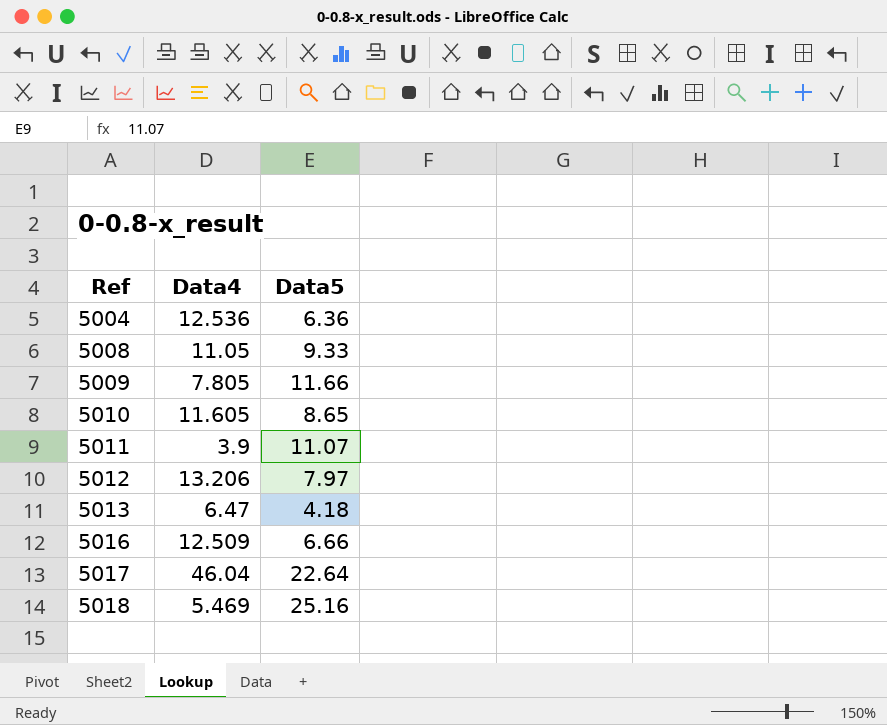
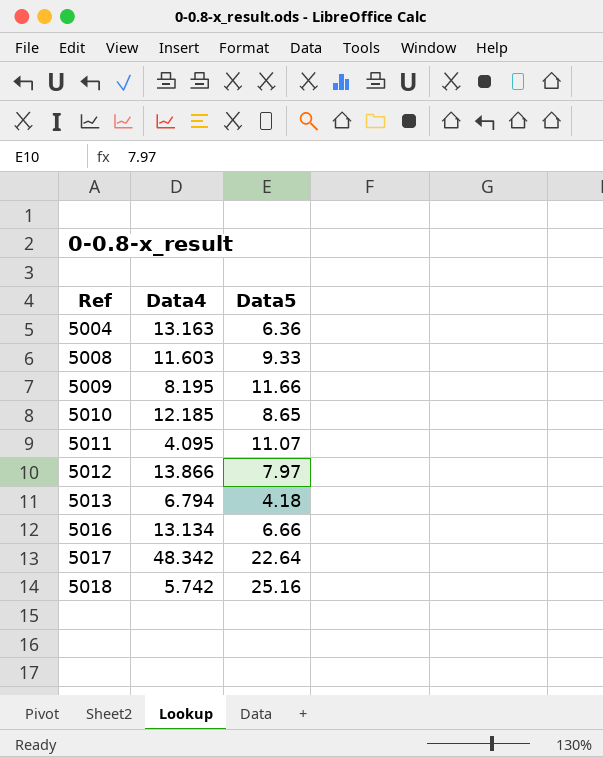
5004 | Data4: 12.536 -> 13.163
5008 | Data4: 11.05 -> 11.603
5009 | Data4: 7.805 -> 8.195
5010 | Data4: 11.605 -> 12.185
5011 | Data4: 3.9 -> 4.095
5012 | Data4: 13.206 -> 13.866
5013 | Data4: 6.47 -> 6.794
5016 | Data4: 12.509 -> 13.134
5017 | Data4: 46.04 -> 48.342
5018 | Data4: 5.469 -> 5.742

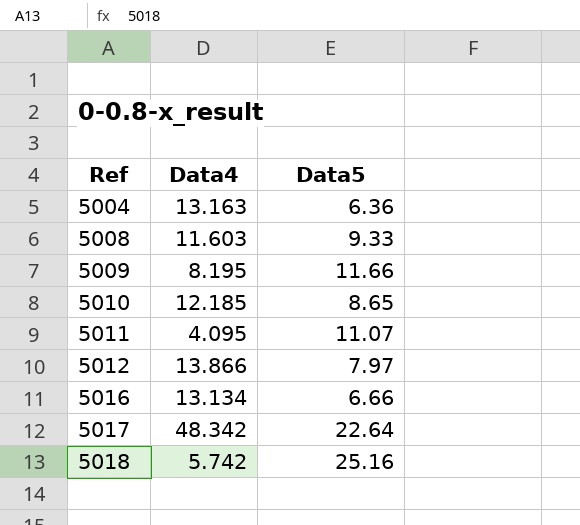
row 5013: 6.794 | 4.18 -> none

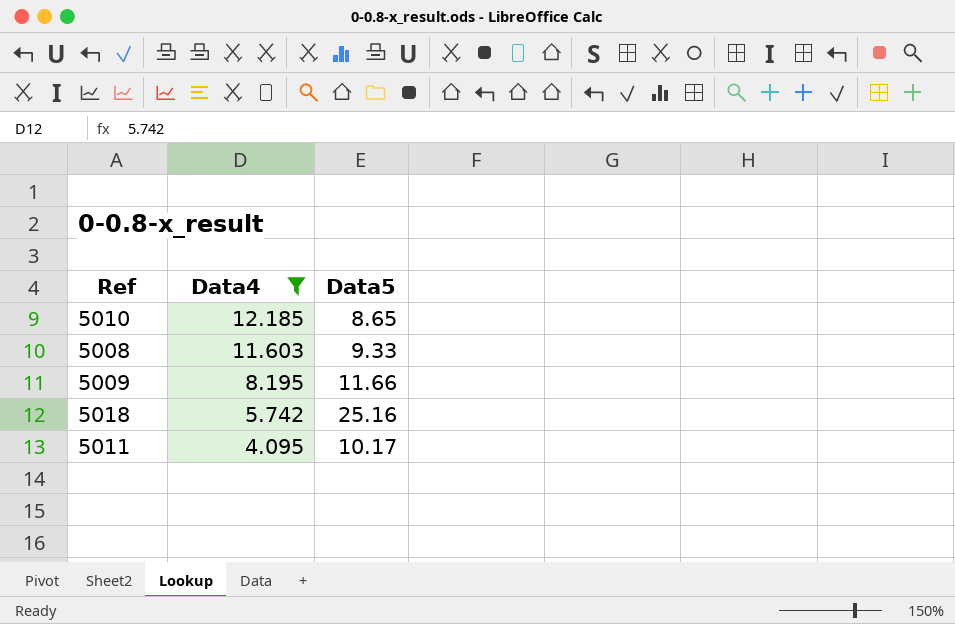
filter: none -> Data4 <= 12.185
row order: Ref ascending -> Data4 descending
5011 | Data5: 11.07 -> 10.17

